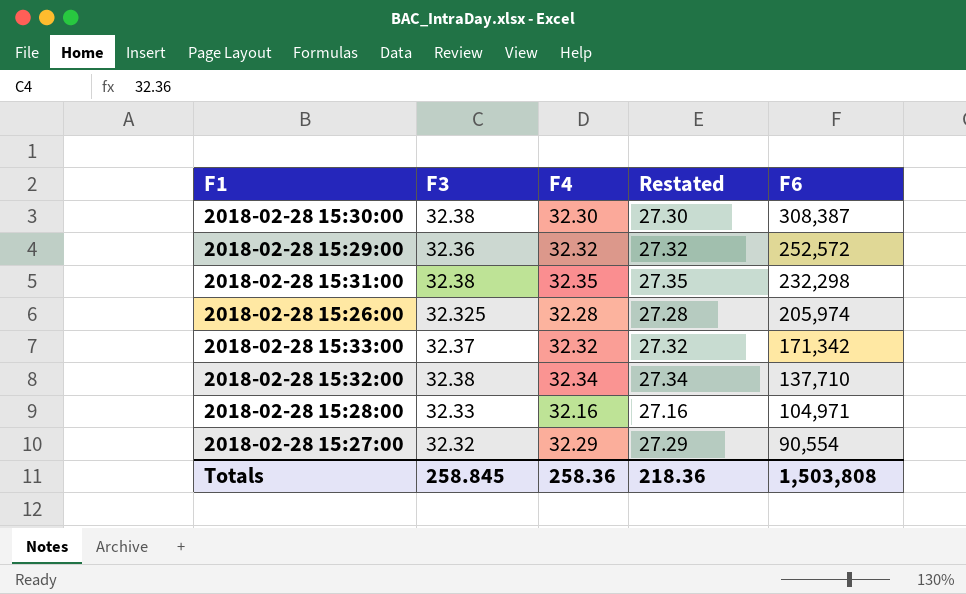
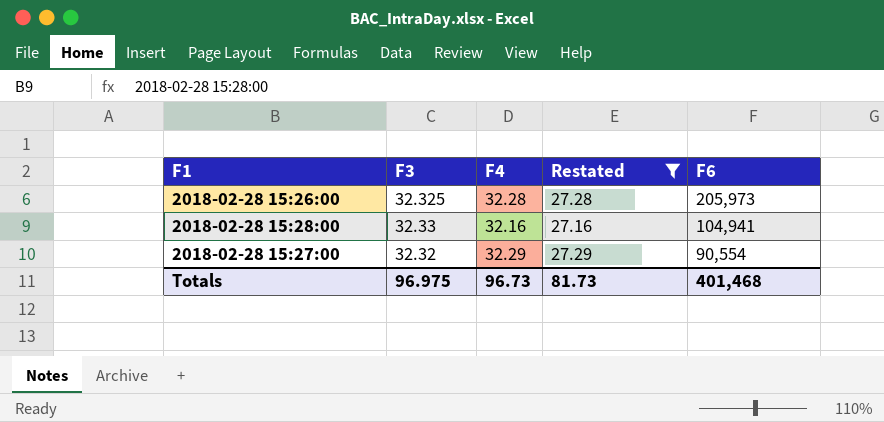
filter: none -> Restated <= 27.29
2018-02-28 15:26:00 | F6: 205,974 -> 205,973
2018-02-28 15:28:00 | F6: 104,971 -> 104,941
Totals | F3: 258.845 -> 96.975
Totals | F4: 258.36 -> 96.73
Totals | Restated: 218.36 -> 81.73
Totals | F6: 1,503,808 -> 401,468

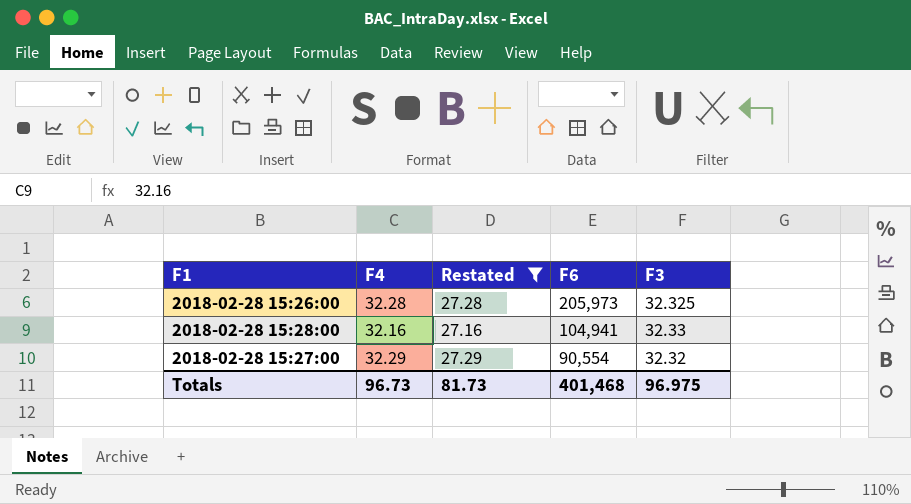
column F3 | position: 2 -> 5

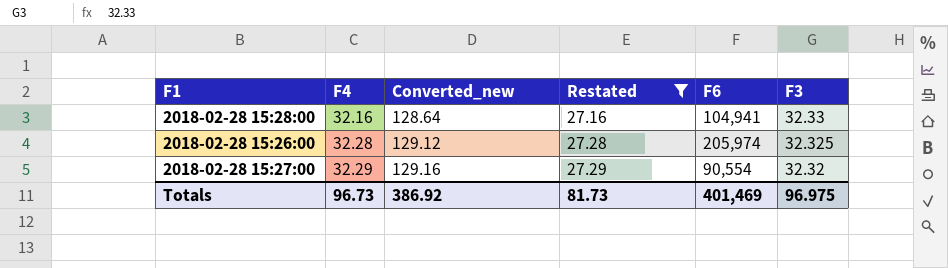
row order: F6 descending -> F4 ascending
column Converted_new | formula: none -> [F4] * 4
2018-02-28 15:26:00 | F6: 205,973 -> 205,974
Totals | F6: 401,468 -> 401,469

